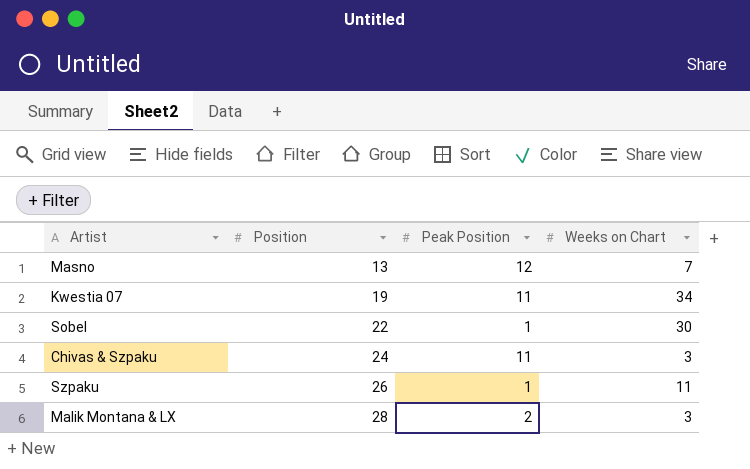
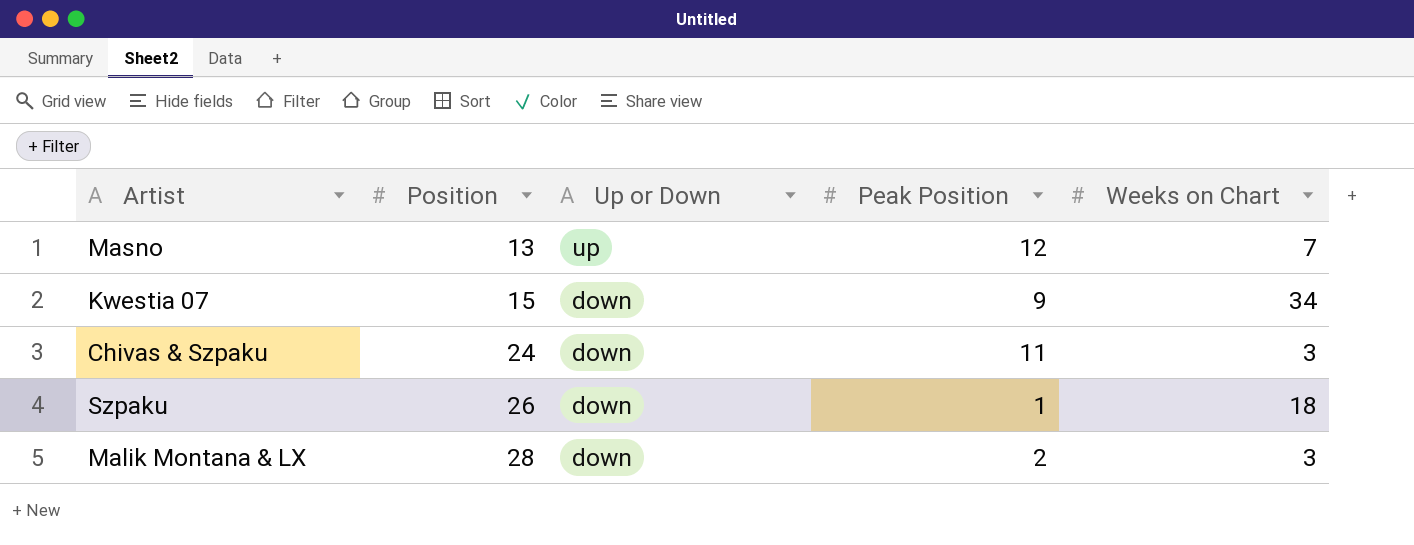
column Up or Down | position: none -> 3
row Sobel: 22 | 1 | 30 -> none
Kwestia 07 | Position: 19 -> 15
Kwestia 07 | Peak Position: 11 -> 9
Szpaku | Weeks on Chart: 11 -> 18

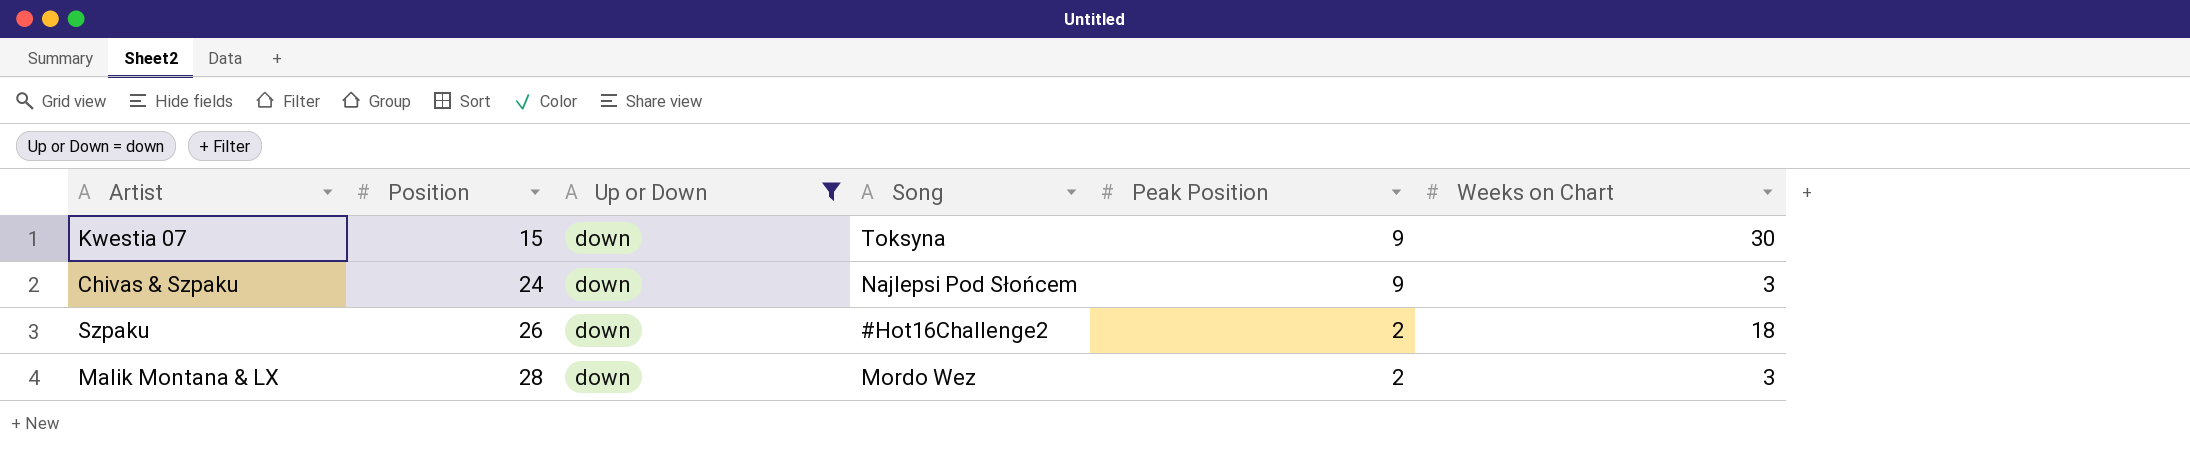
filter: none -> Up or Down = down
column Song | position: none -> 4
Kwestia 07 | Weeks on Chart: 34 -> 30
Chivas & Szpaku | Peak Position: 11 -> 9
Szpaku | Peak Position: 1 -> 2

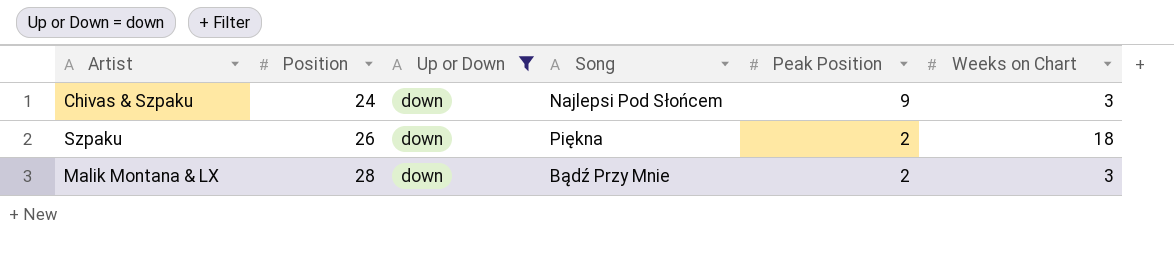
row Kwestia 07: 15 | down | Toksyna | 9 | 30 -> none
Szpaku | Song: #Hot16Challenge2 -> Piękna
Malik Montana & LX | Song: Mordo Wez -> Bądź Przy Mnie

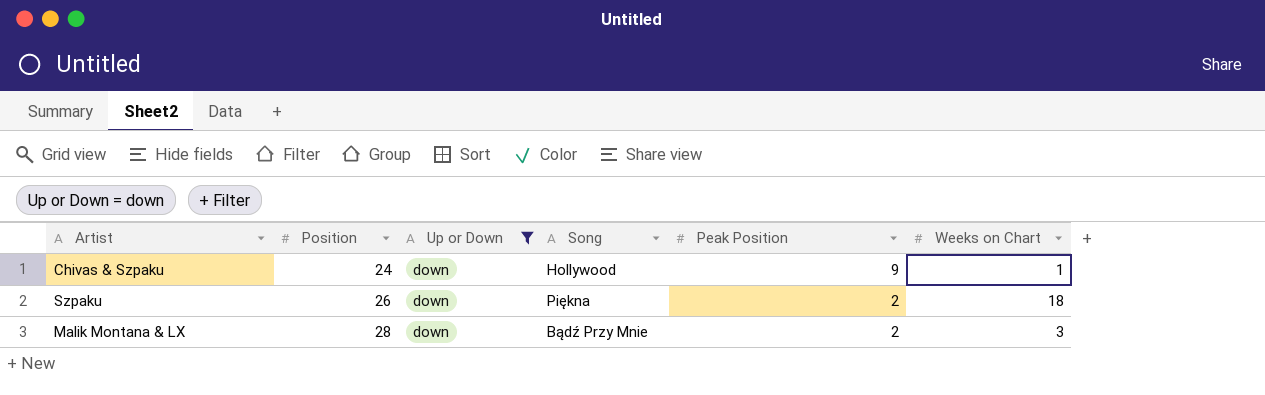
Chivas & Szpaku | Song: Najlepsi Pod Słońcem -> Hollywood
Chivas & Szpaku | Weeks on Chart: 3 -> 1

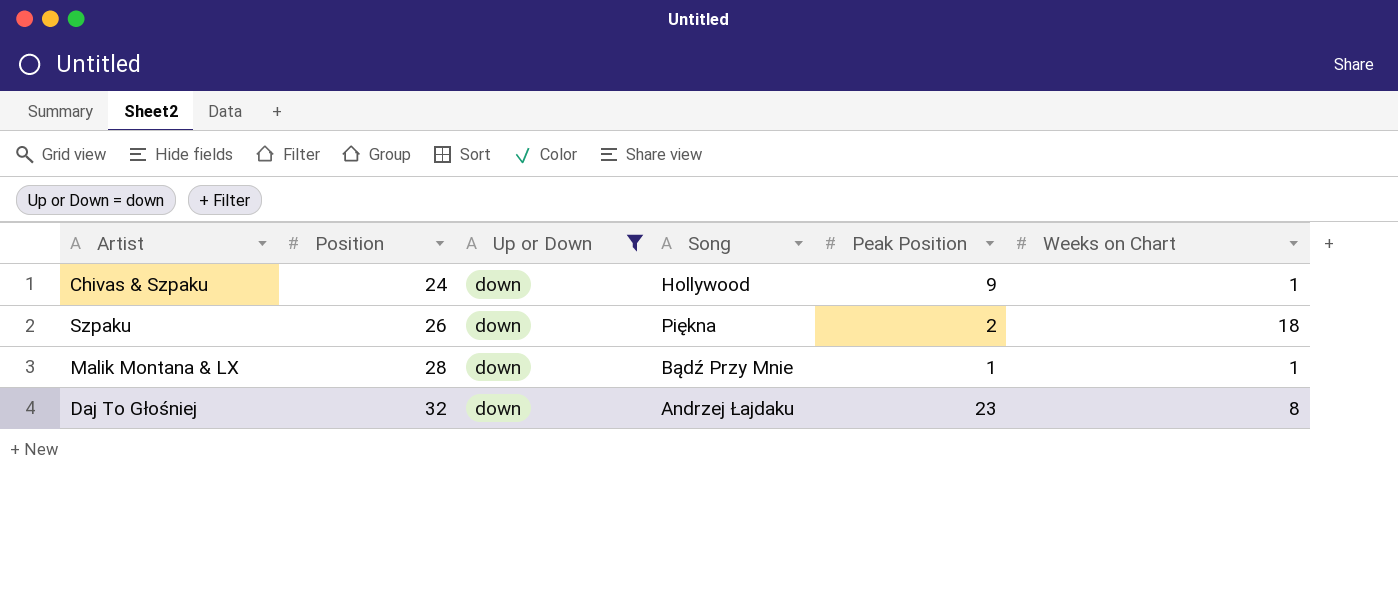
Malik Montana & LX | Peak Position: 2 -> 1
Malik Montana & LX | Weeks on Chart: 3 -> 1
row Daj To Głośniej: none -> 32 | down | Andrzej Łajdaku | 23 | 8

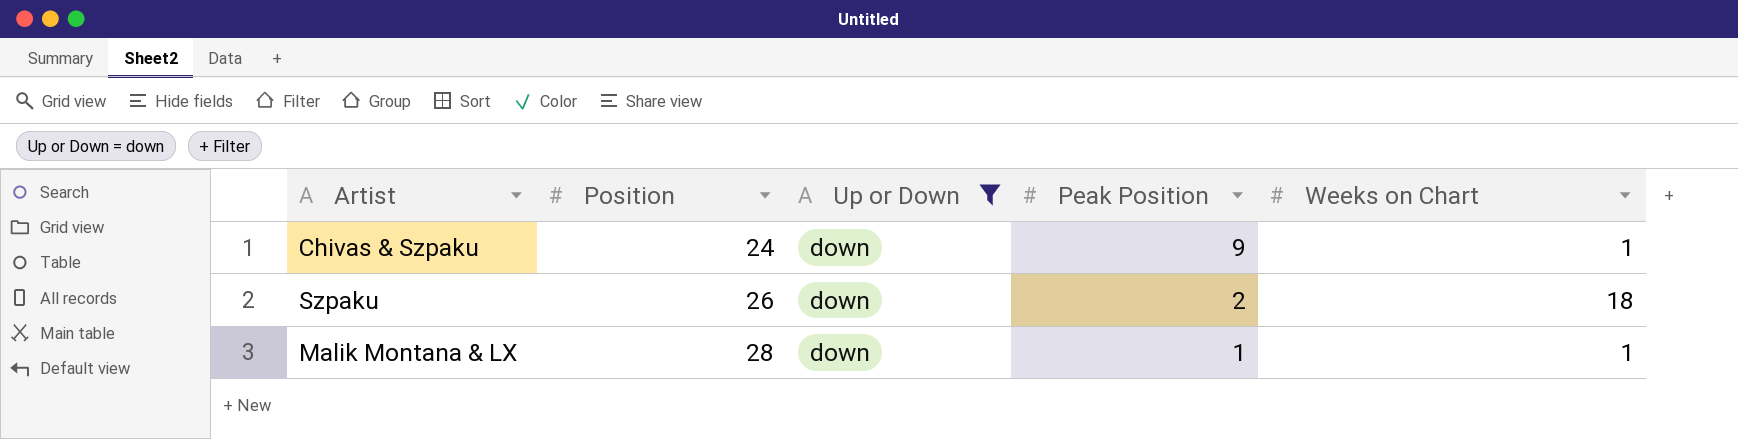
column Song | position: 4 -> none
row Daj To Głośniej: 32 | down | Andrzej Łajdaku | 23 | 8 -> none

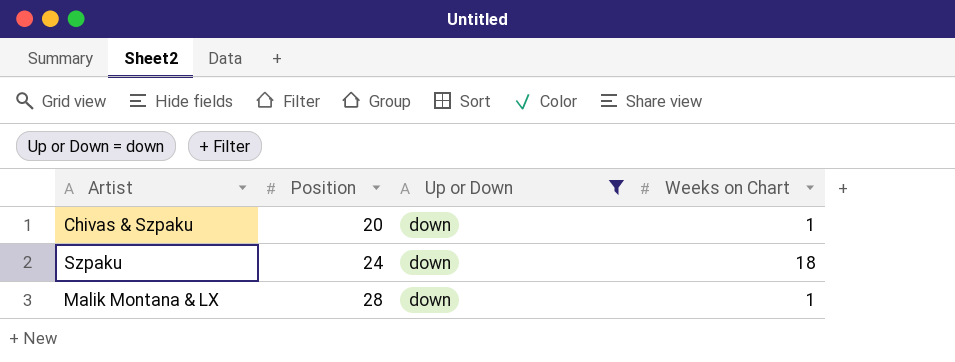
column Peak Position | position: 4 -> none
Chivas & Szpaku | Position: 24 -> 20
Szpaku | Position: 26 -> 24

